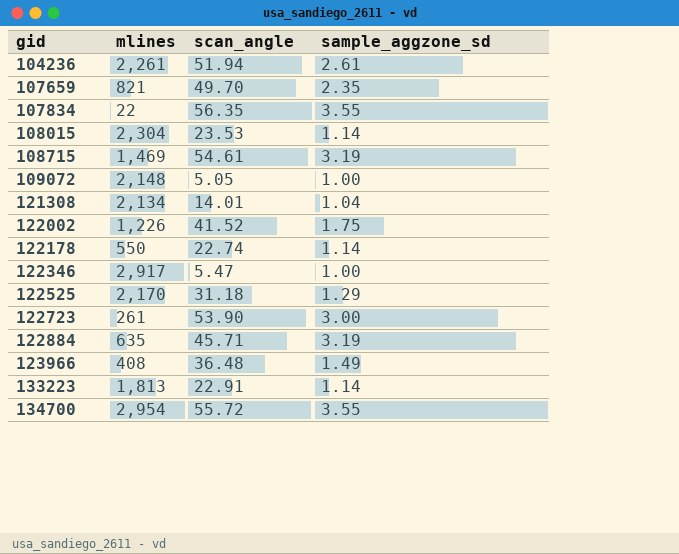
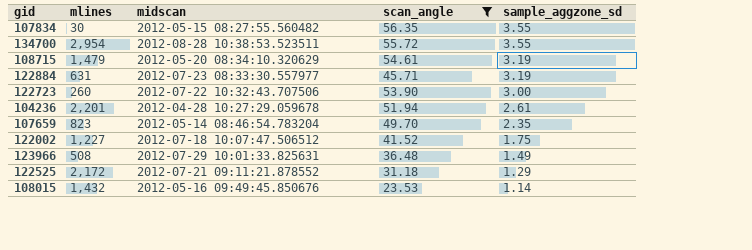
filter: none -> scan_angle >= 23.53
row order: gid ascending -> sample_aggzone_sd descending
column midscan | position: none -> 3
107834 | mlines: 22 -> 30
108715 | mlines: 1,469 -> 1,479
122884 | mlines: 635 -> 631
122723 | mlines: 261 -> 260
104236 | mlines: 2,261 -> 2,201
107659 | mlines: 821 -> 823
122002 | mlines: 1,226 -> 1,227
123966 | mlines: 408 -> 508
122525 | mlines: 2,170 -> 2,172
108015 | mlines: 2,304 -> 1,432

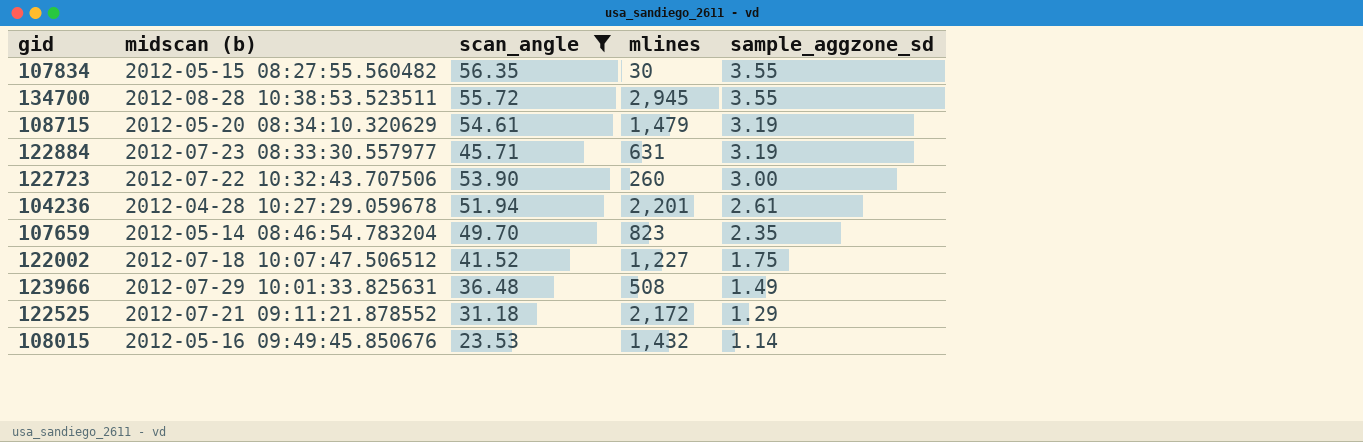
column name: midscan -> midscan (b)
column mlines | position: 2 -> 4
134700 | mlines: 2,954 -> 2,945

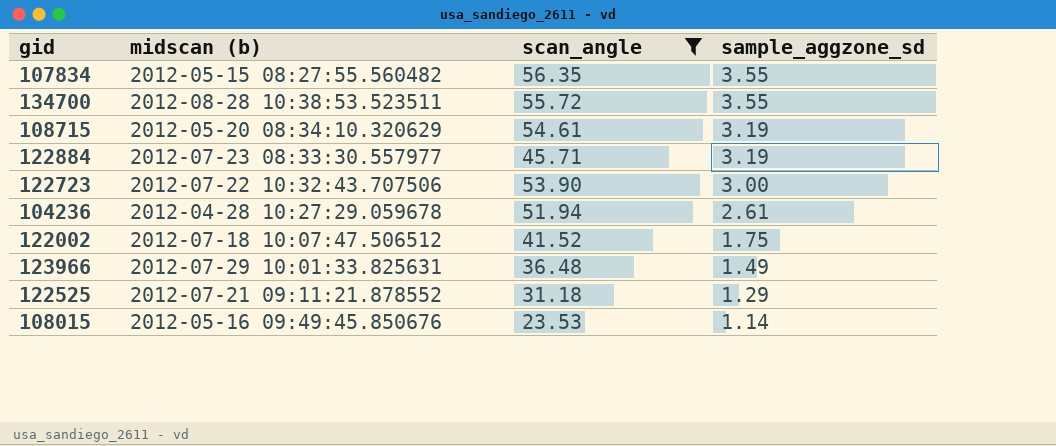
column mlines | position: 4 -> none
row 107659: 2012-05-14 08:46:54.783204 | 49.70 | 823 | 2.35 -> none

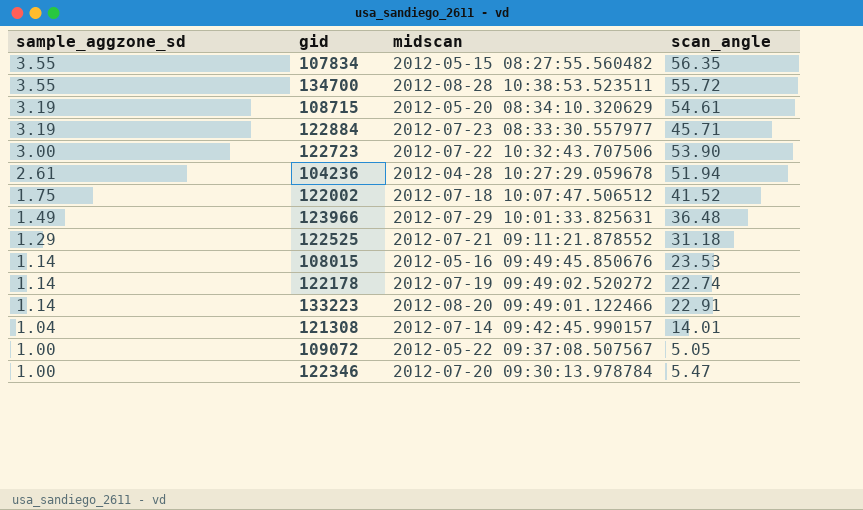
filter: scan_angle >= 23.53 -> none
column sample_aggzone_sd | position: 4 -> 1
column name: midscan (b) -> midscan

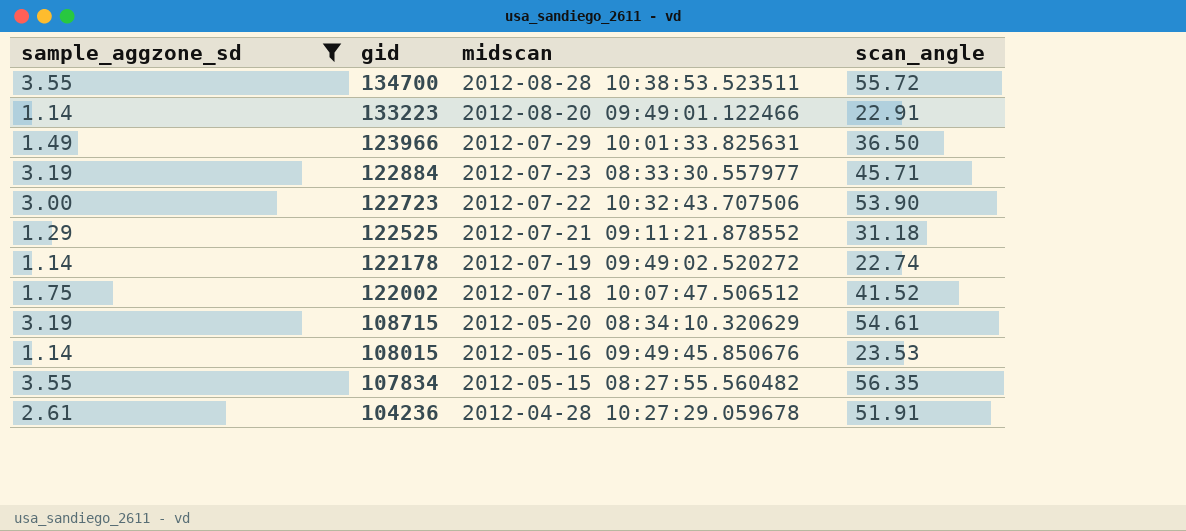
filter: none -> sample_aggzone_sd >= 1.14
row order: sample_aggzone_sd descending -> gid descending
123966 | scan_angle: 36.48 -> 36.50
104236 | scan_angle: 51.94 -> 51.91

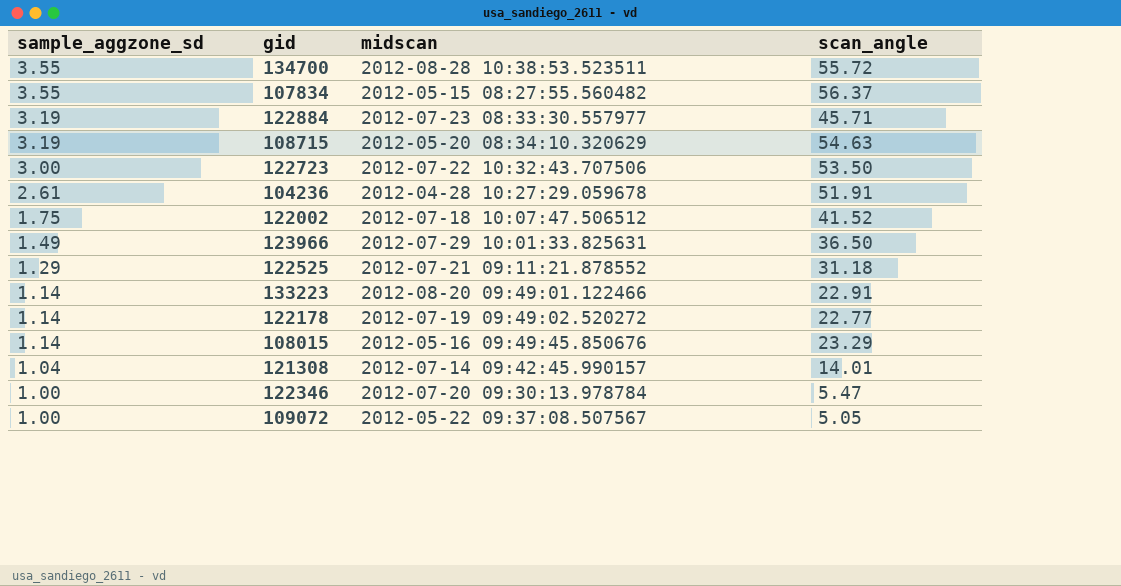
filter: sample_aggzone_sd >= 1.14 -> none
row order: gid descending -> sample_aggzone_sd descending
107834 | scan_angle: 56.35 -> 56.37
108715 | scan_angle: 54.61 -> 54.63
122723 | scan_angle: 53.90 -> 53.50
122178 | scan_angle: 22.74 -> 22.77
108015 | scan_angle: 23.53 -> 23.29

